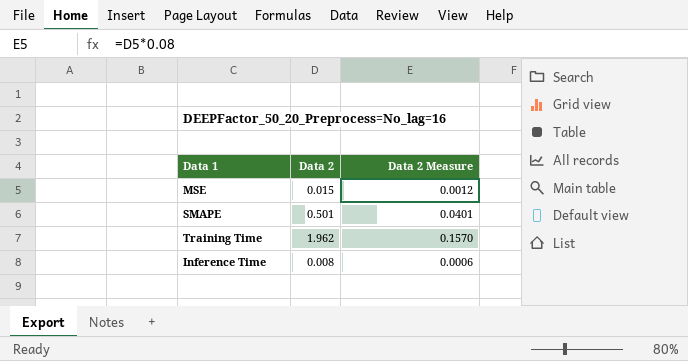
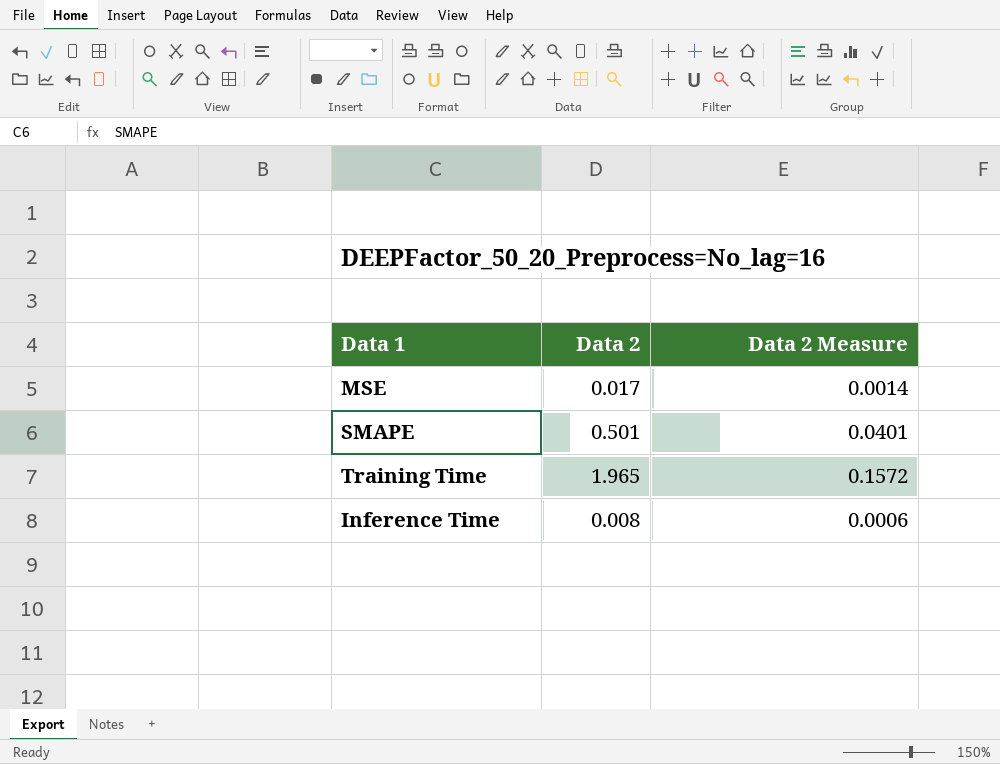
MSE | Data 2: 0.015 -> 0.017
MSE | Data 2 Measure: 0.0012 -> 0.0014
Training Time | Data 2: 1.962 -> 1.965
Training Time | Data 2 Measure: 0.1570 -> 0.1572

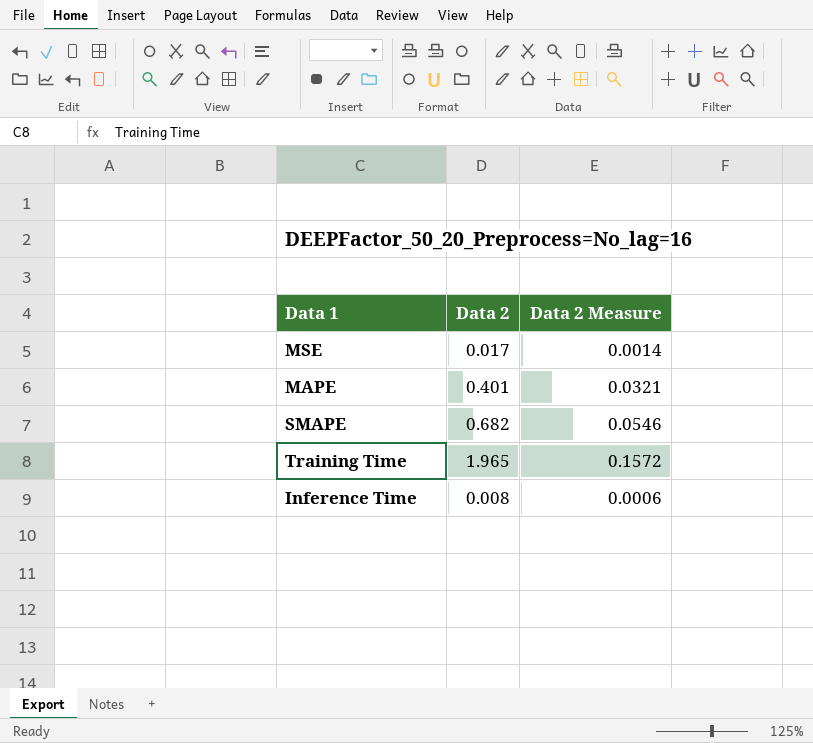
row MAPE: none -> 0.401 | 0.0321
SMAPE | Data 2: 0.501 -> 0.682
SMAPE | Data 2 Measure: 0.0401 -> 0.0546

